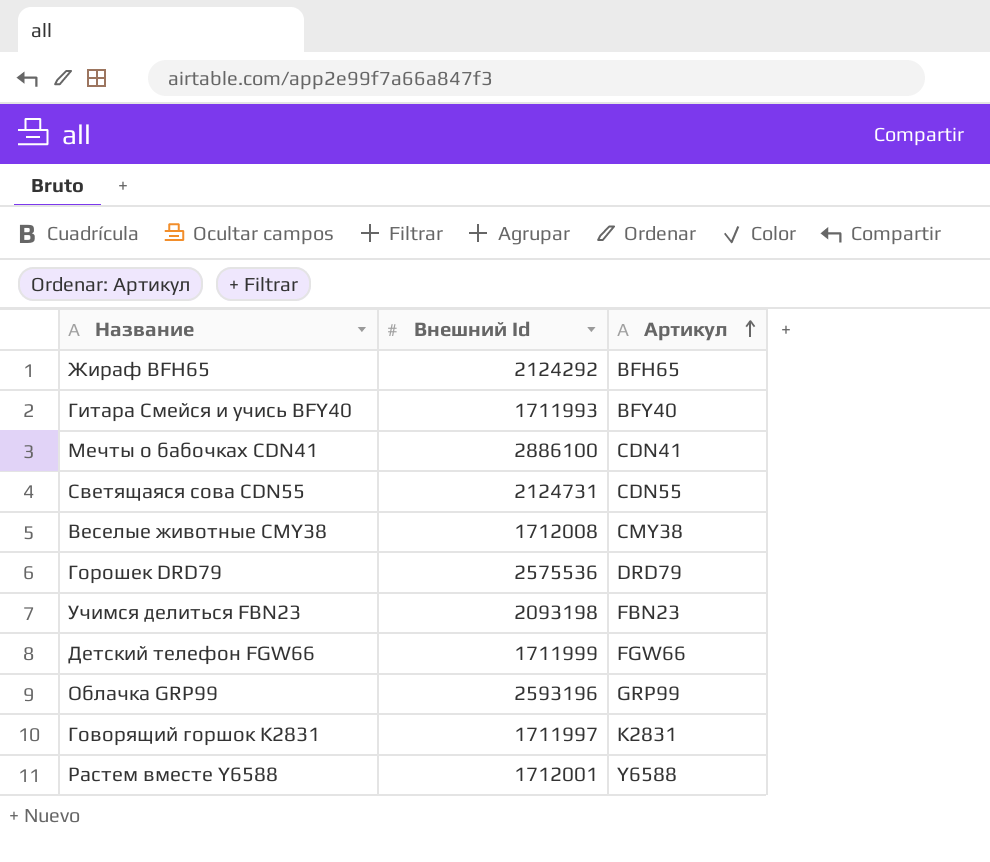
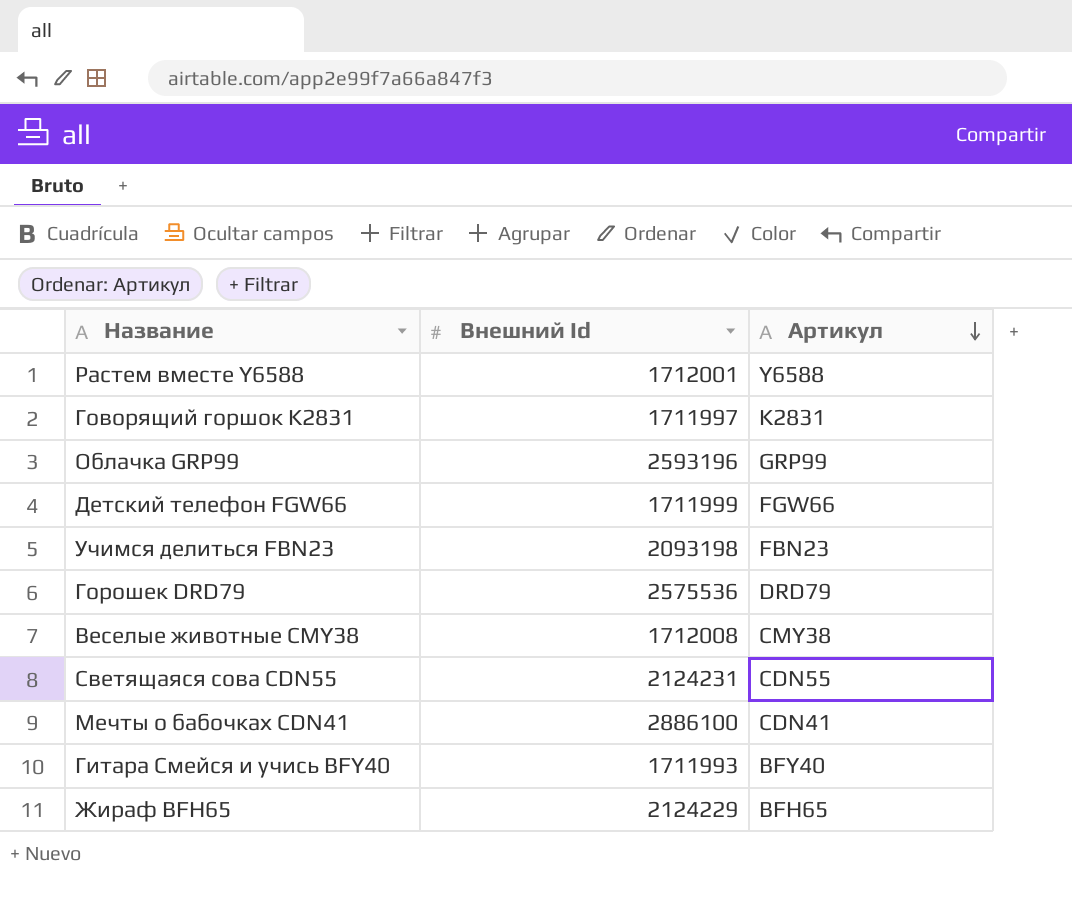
row order: Артикул ascending -> Артикул descending
Светящаяся сова CDN55 | Внешний Id: 2124731 -> 2124231
Жираф BFH65 | Внешний Id: 2124292 -> 2124229

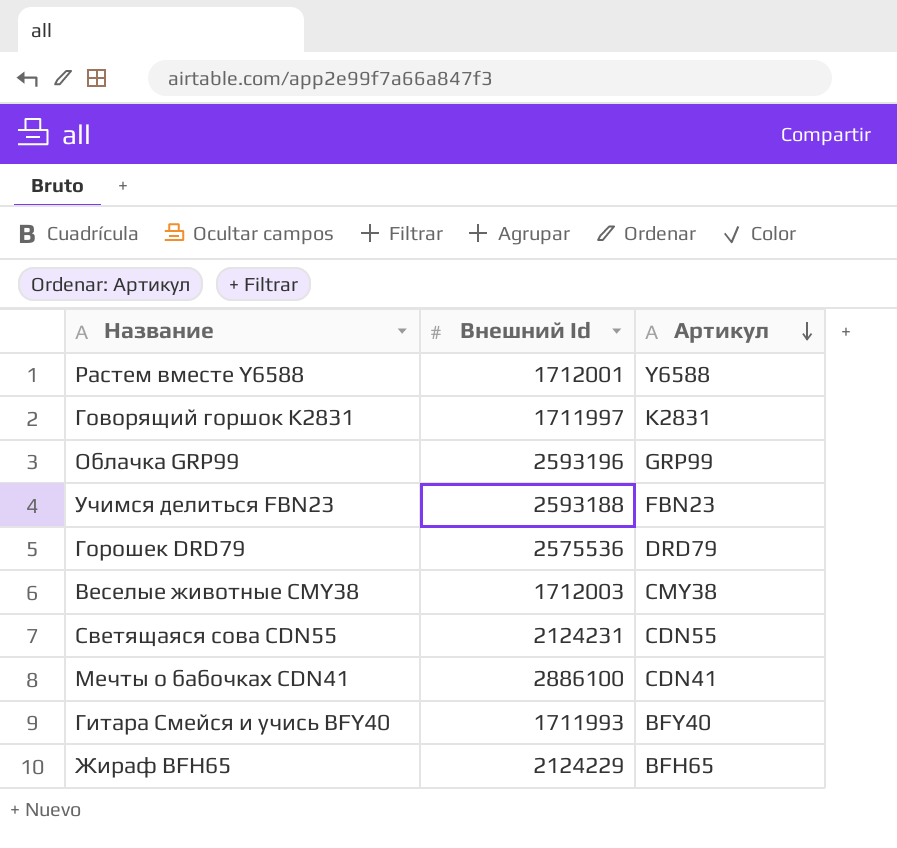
row Детский телефон FGW66: 1711999 | FGW66 -> none
Учимся делиться FBN23 | Внешний Id: 2093198 -> 2593188
Веселые животные CMY38 | Внешний Id: 1712008 -> 1712003

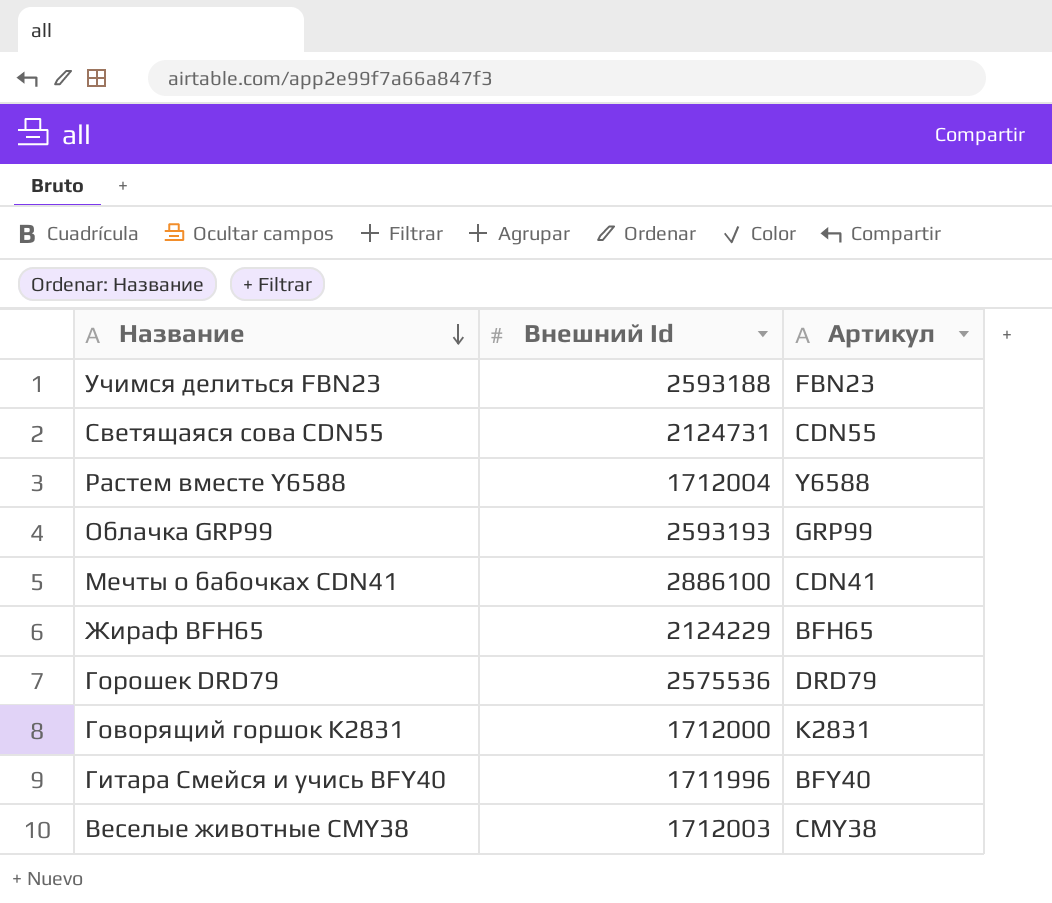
row order: Артикул descending -> Название descending
Светящаяся сова CDN55 | Внешний Id: 2124231 -> 2124731
Растем вместе Y6588 | Внешний Id: 1712001 -> 1712004
Облачка GRP99 | Внешний Id: 2593196 -> 2593193
Говорящий горшок K2831 | Внешний Id: 1711997 -> 1712000
Гитара Смейся и учись BFY40 | Внешний Id: 1711993 -> 1711996

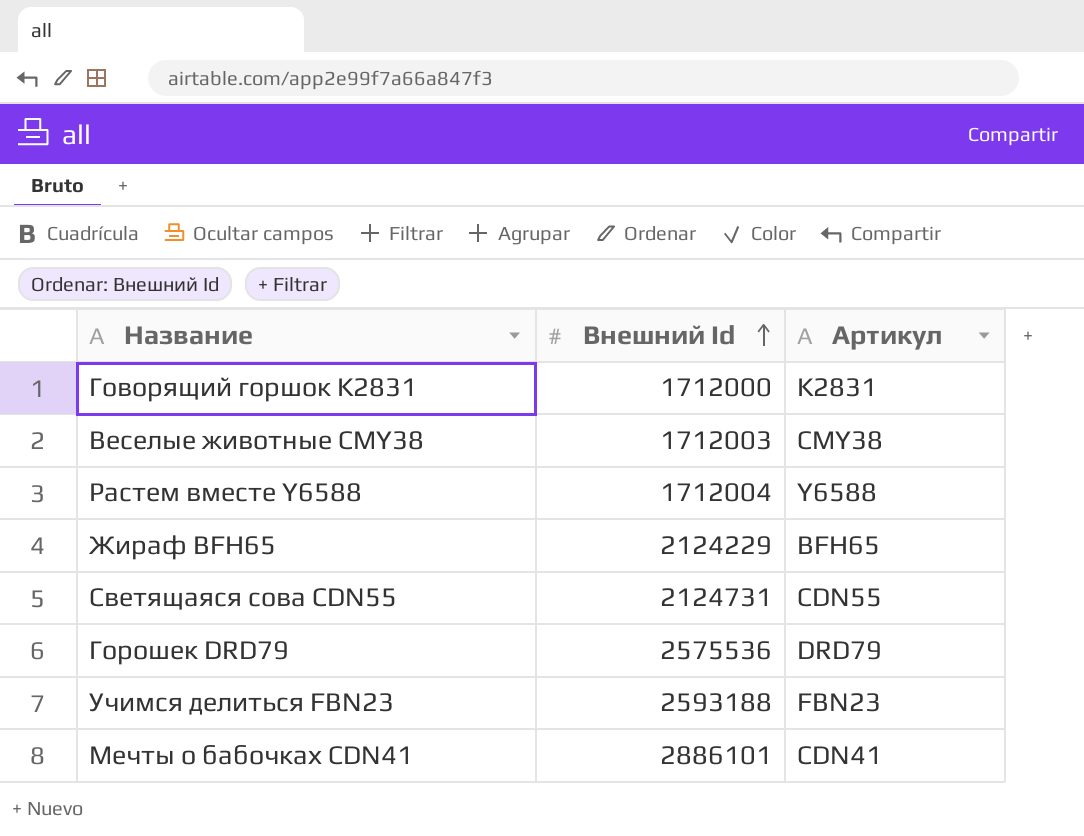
row order: Название descending -> Внешний Id ascending
row Облачка GRP99: 2593193 | GRP99 -> none
row Гитара Смейся и учись BFY40: 1711996 | BFY40 -> none
Мечты о бабочках CDN41 | Внешний Id: 2886100 -> 2886101

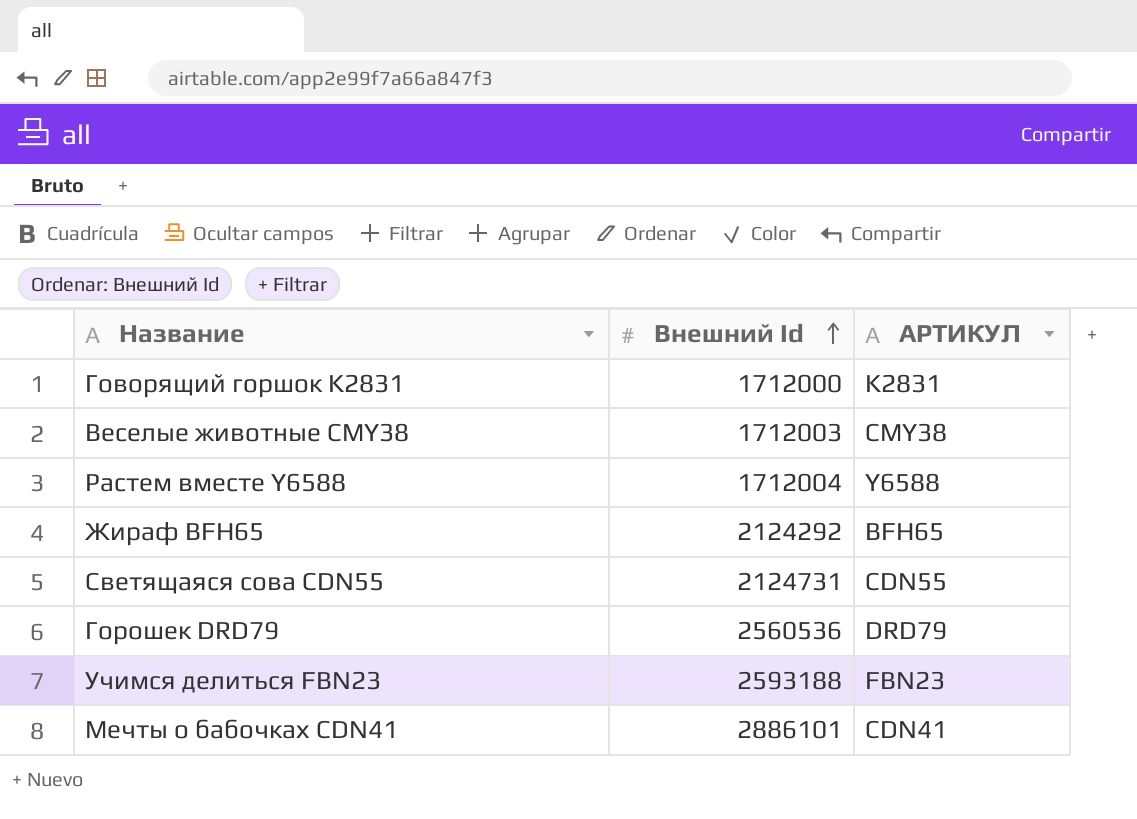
column name: Артикул -> АРТИКУЛ
Жираф BFH65 | Внешний Id: 2124229 -> 2124292
Горошек DRD79 | Внешний Id: 2575536 -> 2560536

